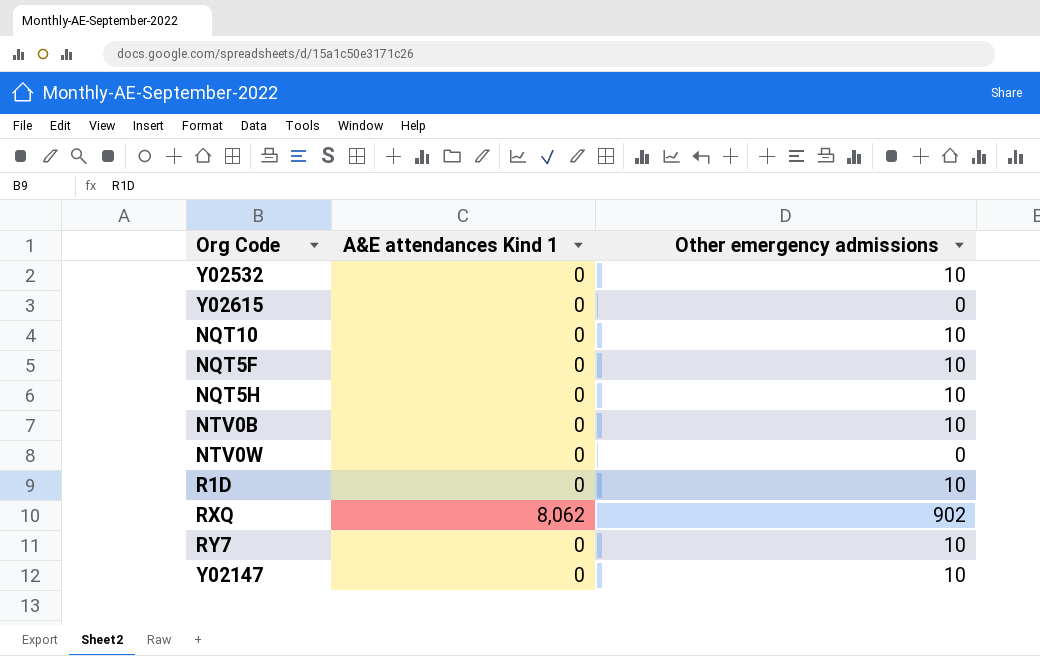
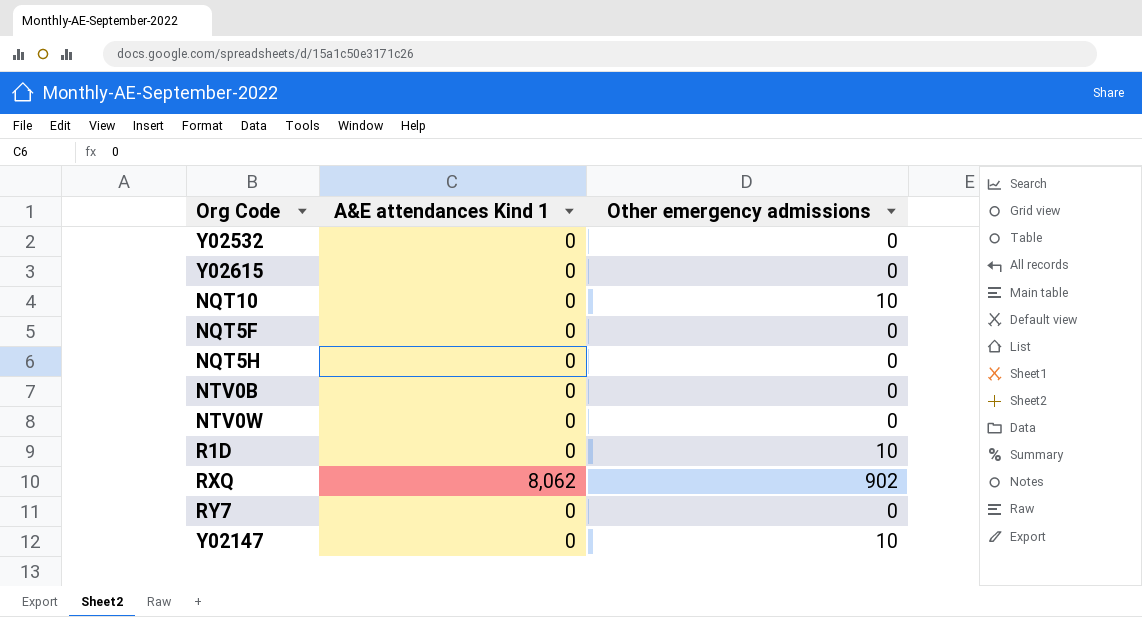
Y02532 | Other emergency admissions: 10 -> 0
NQT5F | Other emergency admissions: 10 -> 0
NQT5H | Other emergency admissions: 10 -> 0
NTV0B | Other emergency admissions: 10 -> 0
RY7 | Other emergency admissions: 10 -> 0

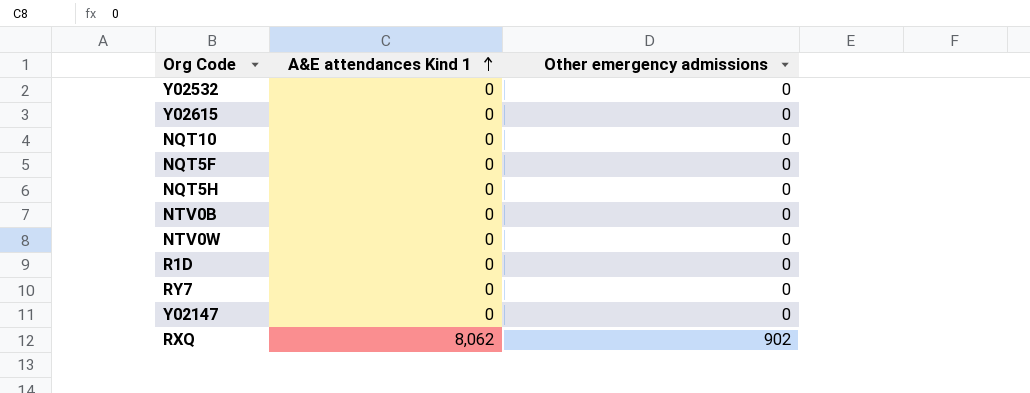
row order: none -> A&E attendances Kind 1 ascending
NQT10 | Other emergency admissions: 10 -> 0
R1D | Other emergency admissions: 10 -> 0
Y02147 | Other emergency admissions: 10 -> 0

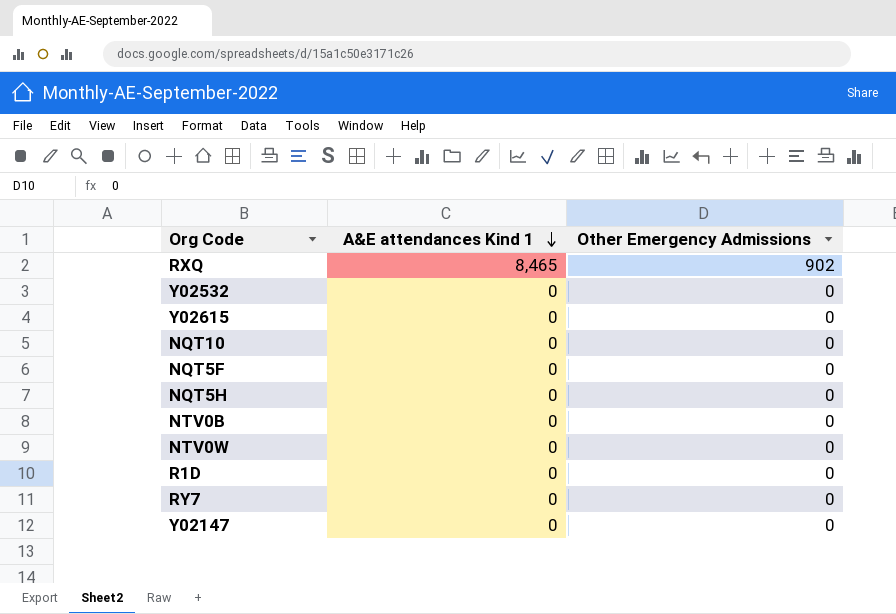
row order: A&E attendances Kind 1 ascending -> A&E attendances Kind 1 descending
column name: Other emergency admissions -> Other Emergency Admissions
RXQ | A&E attendances Kind 1: 8,062 -> 8,465

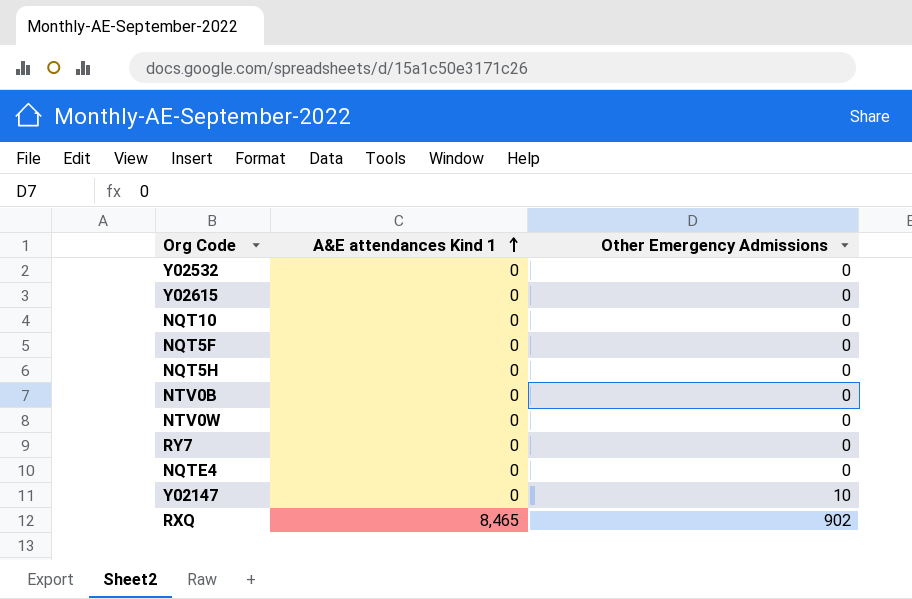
row order: A&E attendances Kind 1 descending -> A&E attendances Kind 1 ascending
row R1D: 0 | 0 -> none
row NQTE4: none -> 0 | 0
Y02147 | Other Emergency Admissions: 0 -> 10

